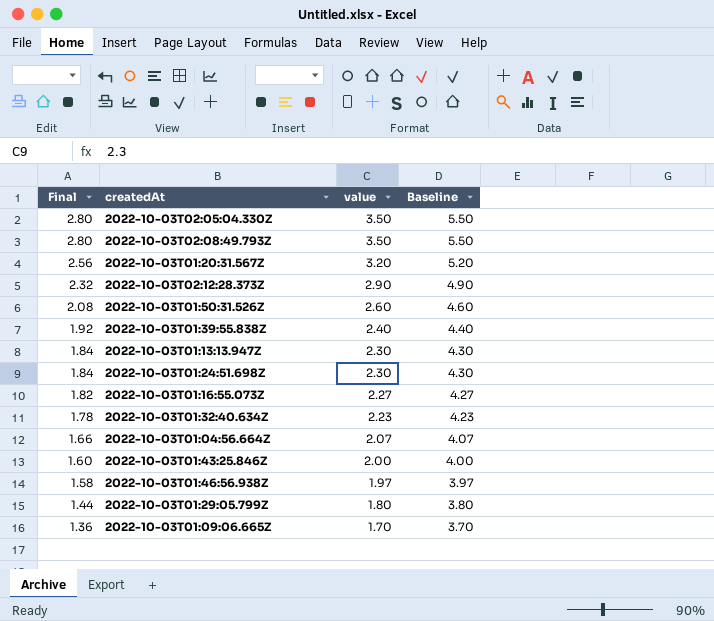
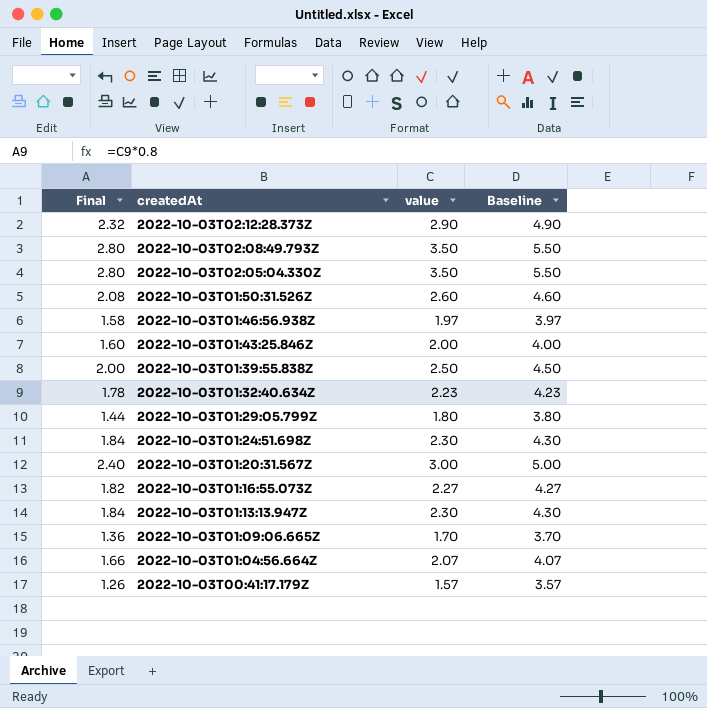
row order: Final descending -> createdAt descending
2022-10-03T01:39:55.838Z | Final: 1.92 -> 2.00
2022-10-03T01:39:55.838Z | value: 2.40 -> 2.50
2022-10-03T01:39:55.838Z | Baseline: 4.40 -> 4.50
2022-10-03T01:20:31.567Z | Final: 2.56 -> 2.40
2022-10-03T01:20:31.567Z | value: 3.20 -> 3.00
2022-10-03T01:20:31.567Z | Baseline: 5.20 -> 5.00
row 2022-10-03T00:41:17.179Z: none -> 1.26 | 1.57 | 3.57

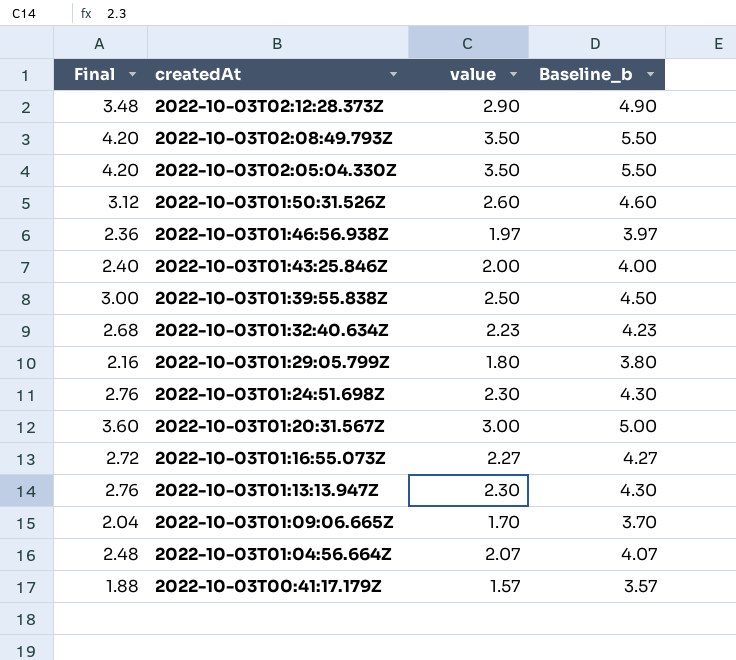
column Final | formula: [value] * 0.8 -> [value] * 1.2
column name: Baseline -> Baseline_b

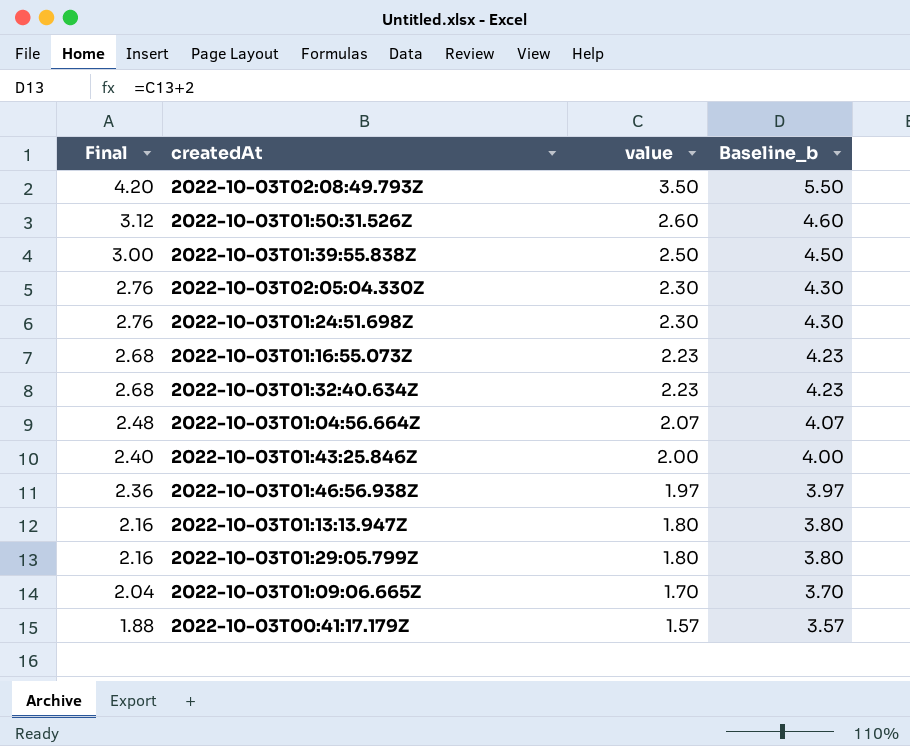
row order: createdAt descending -> Final descending
row 2022-10-03T02:12:28.373Z: 3.48 | 2.90 | 4.90 -> none
row 2022-10-03T01:20:31.567Z: 3.60 | 3.00 | 5.00 -> none
2022-10-03T02:05:04.330Z | Final: 4.20 -> 2.76
2022-10-03T02:05:04.330Z | value: 3.50 -> 2.30
2022-10-03T02:05:04.330Z | Baseline_b: 5.50 -> 4.30
2022-10-03T01:16:55.073Z | Final: 2.72 -> 2.68
2022-10-03T01:16:55.073Z | value: 2.27 -> 2.23
2022-10-03T01:16:55.073Z | Baseline_b: 4.27 -> 4.23
2022-10-03T01:13:13.947Z | Final: 2.76 -> 2.16
2022-10-03T01:13:13.947Z | value: 2.30 -> 1.80
2022-10-03T01:13:13.947Z | Baseline_b: 4.30 -> 3.80

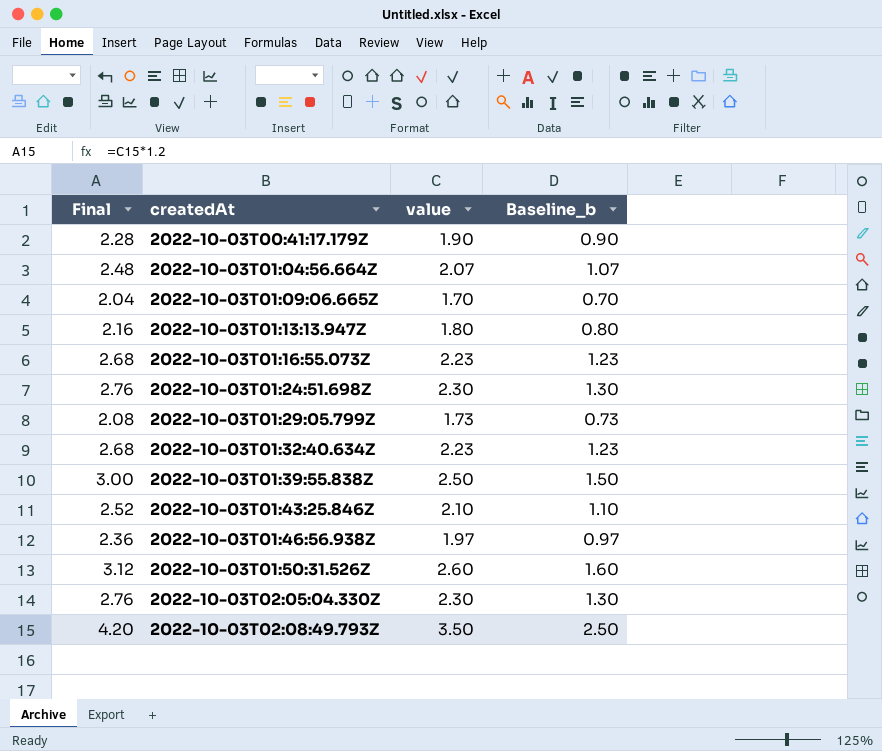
row order: Final descending -> createdAt ascending
column Baseline_b | formula: [value] + 2 -> [value] - 1
2022-10-03T00:41:17.179Z | Final: 1.88 -> 2.28
2022-10-03T00:41:17.179Z | value: 1.57 -> 1.90
2022-10-03T01:29:05.799Z | Final: 2.16 -> 2.08
2022-10-03T01:29:05.799Z | value: 1.80 -> 1.73
2022-10-03T01:43:25.846Z | Final: 2.40 -> 2.52
2022-10-03T01:43:25.846Z | value: 2.00 -> 2.10

